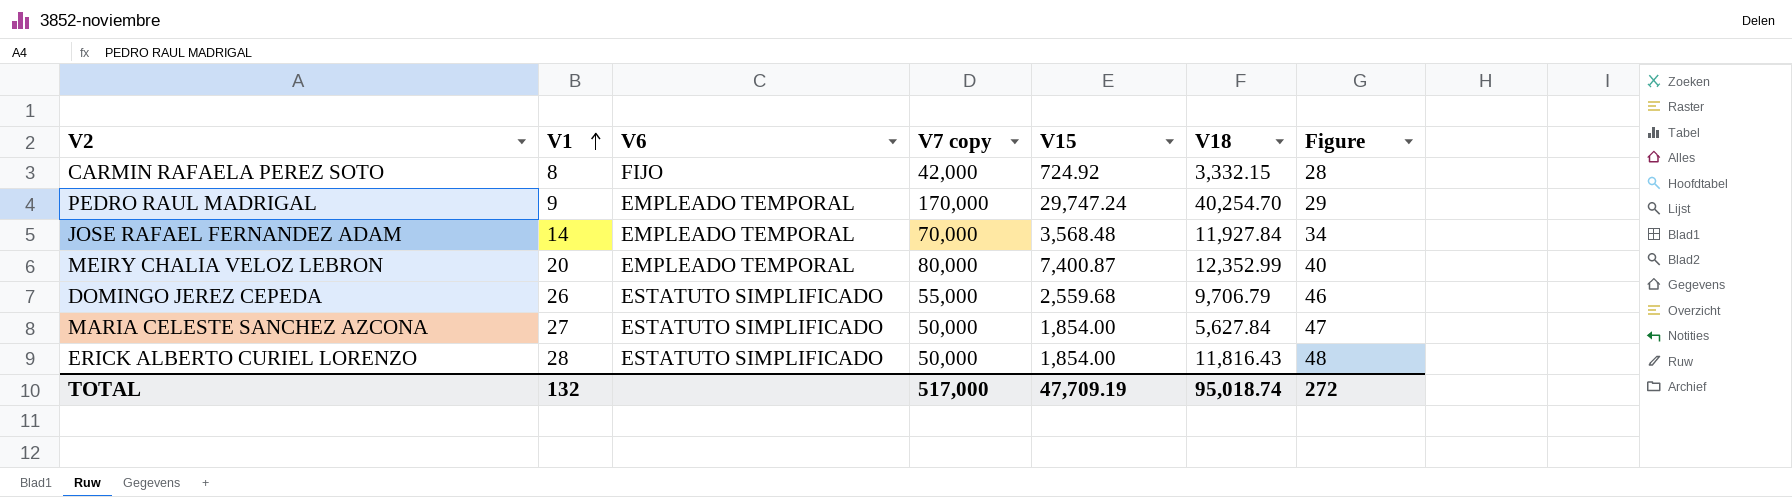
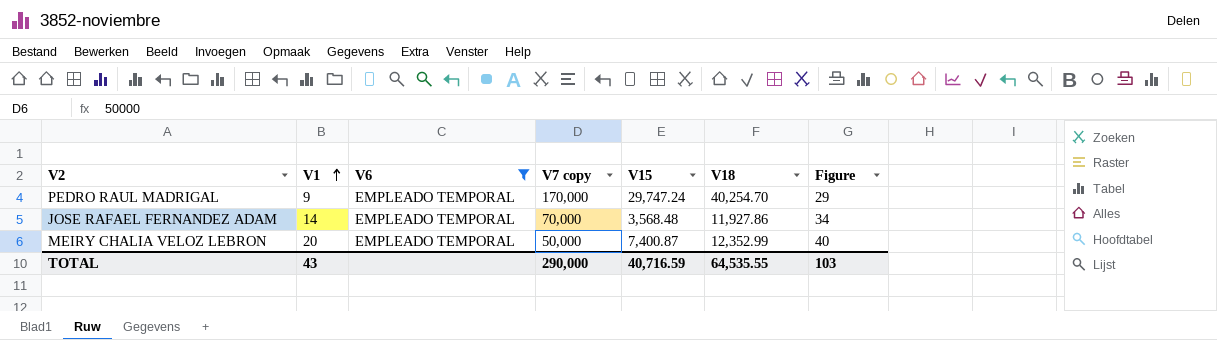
filter: none -> V6 = EMPLEADO TEMPORAL
JOSE RAFAEL FERNANDEZ ADAM | V18: 11,927.84 -> 11,927.86
MEIRY CHALIA VELOZ LEBRON | V7 copy: 80,000 -> 50,000
TOTAL | V1: 132 -> 43
TOTAL | V7 copy: 517,000 -> 290,000
TOTAL | V15: 47,709.19 -> 40,716.59
TOTAL | V18: 95,018.74 -> 64,535.55
TOTAL | Figure: 272 -> 103

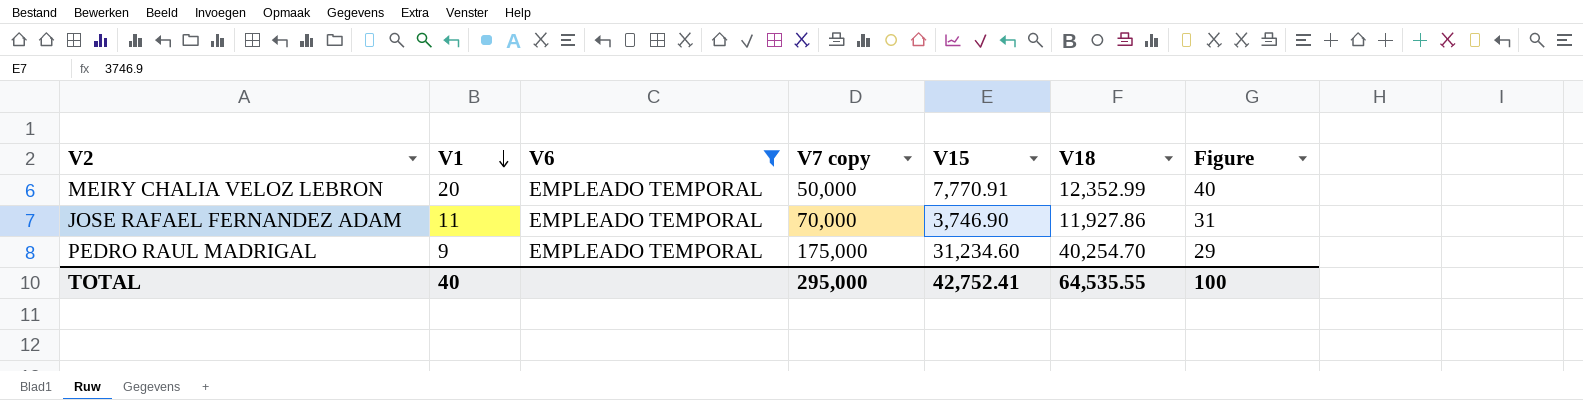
row order: V1 ascending -> V1 descending
MEIRY CHALIA VELOZ LEBRON | V15: 7,400.87 -> 7,770.91
JOSE RAFAEL FERNANDEZ ADAM | V1: 14 -> 11
JOSE RAFAEL FERNANDEZ ADAM | V15: 3,568.48 -> 3,746.90
JOSE RAFAEL FERNANDEZ ADAM | Figure: 34 -> 31
PEDRO RAUL MADRIGAL | V7 copy: 170,000 -> 175,000
PEDRO RAUL MADRIGAL | V15: 29,747.24 -> 31,234.60
TOTAL | V1: 43 -> 40
TOTAL | V7 copy: 290,000 -> 295,000
TOTAL | V15: 40,716.59 -> 42,752.41
TOTAL | Figure: 103 -> 100

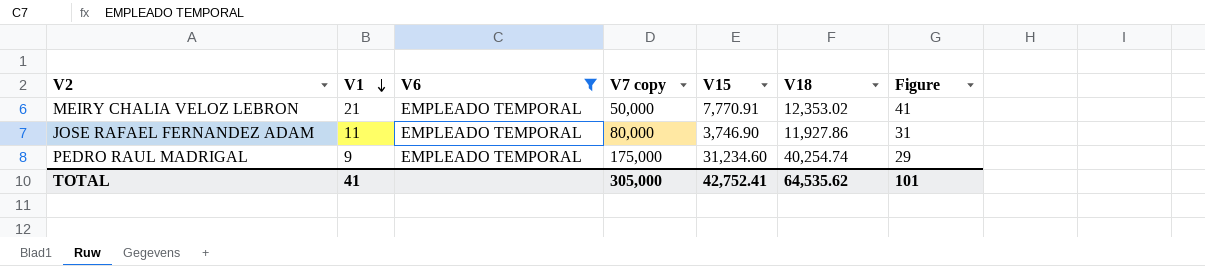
MEIRY CHALIA VELOZ LEBRON | V1: 20 -> 21
MEIRY CHALIA VELOZ LEBRON | V18: 12,352.99 -> 12,353.02
MEIRY CHALIA VELOZ LEBRON | Figure: 40 -> 41
JOSE RAFAEL FERNANDEZ ADAM | V7 copy: 70,000 -> 80,000
PEDRO RAUL MADRIGAL | V18: 40,254.70 -> 40,254.74
TOTAL | V1: 40 -> 41
TOTAL | V7 copy: 295,000 -> 305,000
TOTAL | V18: 64,535.55 -> 64,535.62
TOTAL | Figure: 100 -> 101

